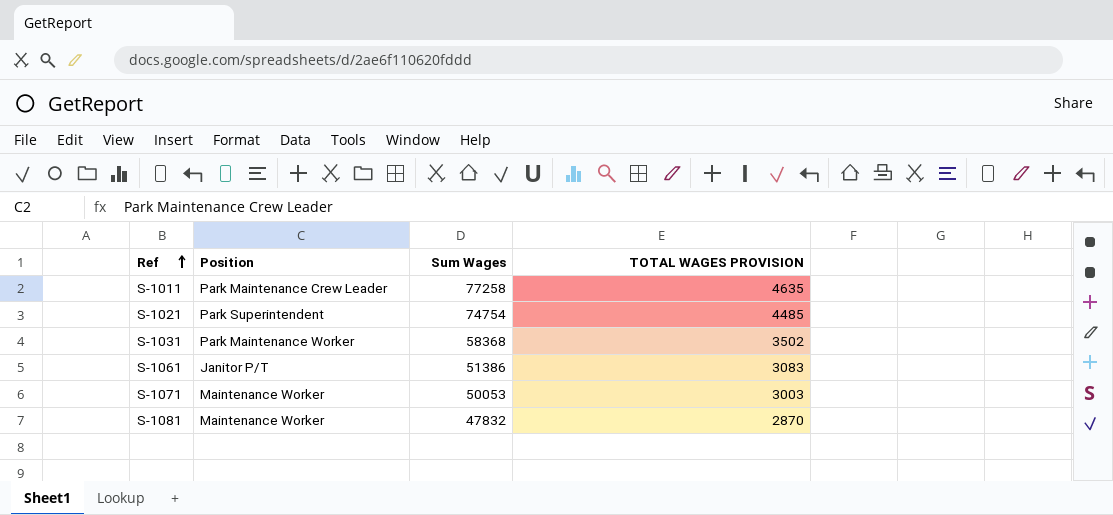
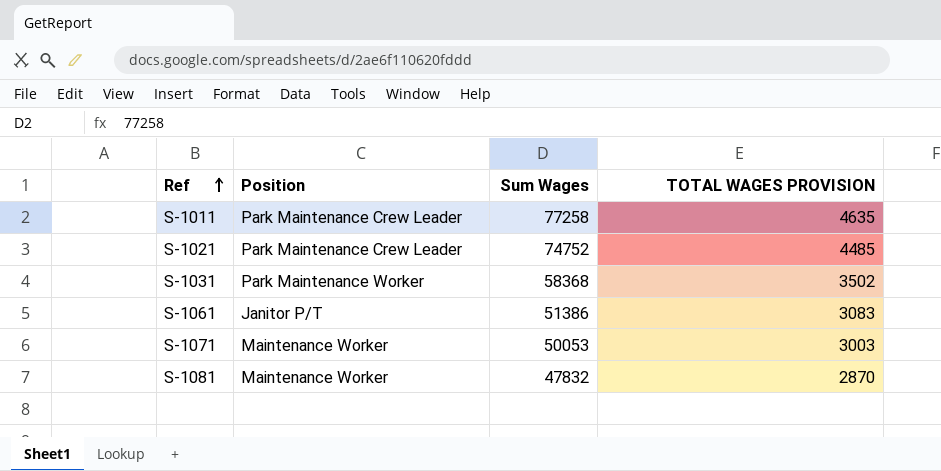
S-1021 | Position: Park Superintendent -> Park Maintenance Crew Leader
S-1021 | Sum Wages: 74754 -> 74752

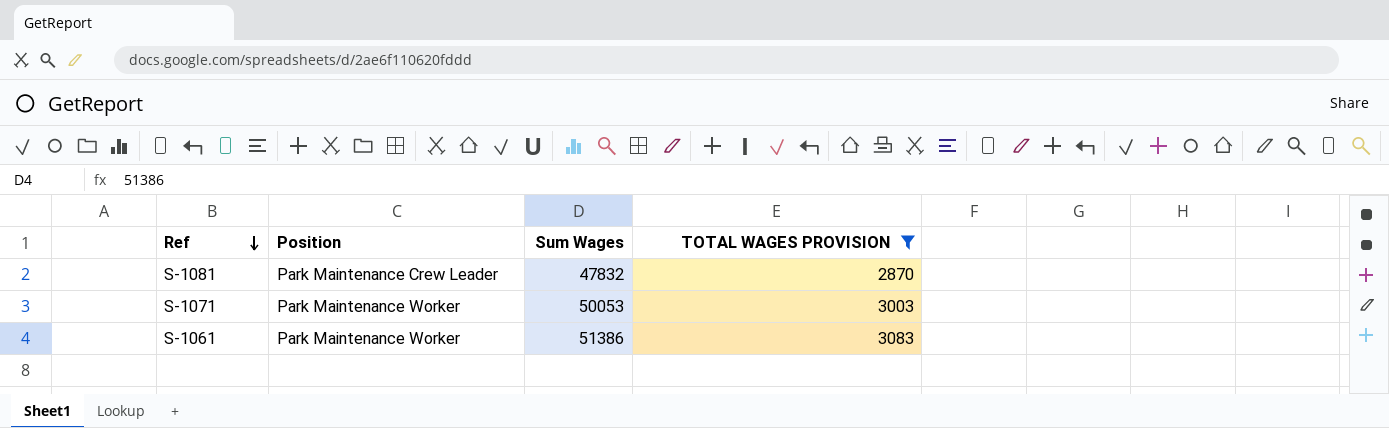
filter: none -> TOTAL WAGES PROVISION <= 3083
row order: Ref ascending -> Ref descending
S-1081 | Position: Maintenance Worker -> Park Maintenance Crew Leader
S-1071 | Position: Maintenance Worker -> Park Maintenance Worker
S-1061 | Position: Janitor P/T -> Park Maintenance Worker

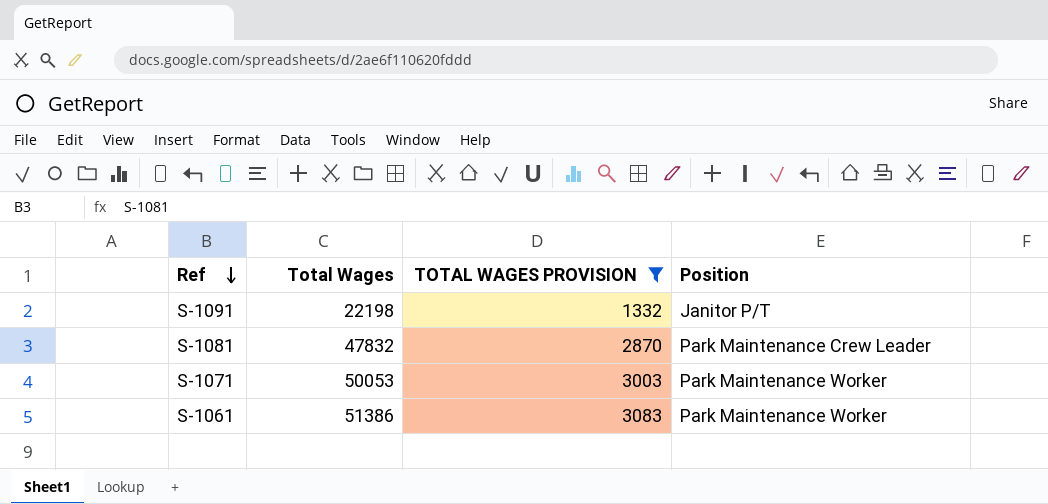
column name: Sum Wages -> Total Wages
column Position | position: 2 -> 4
row S-1091: none -> 22198 | 1332 | Janitor P/T

